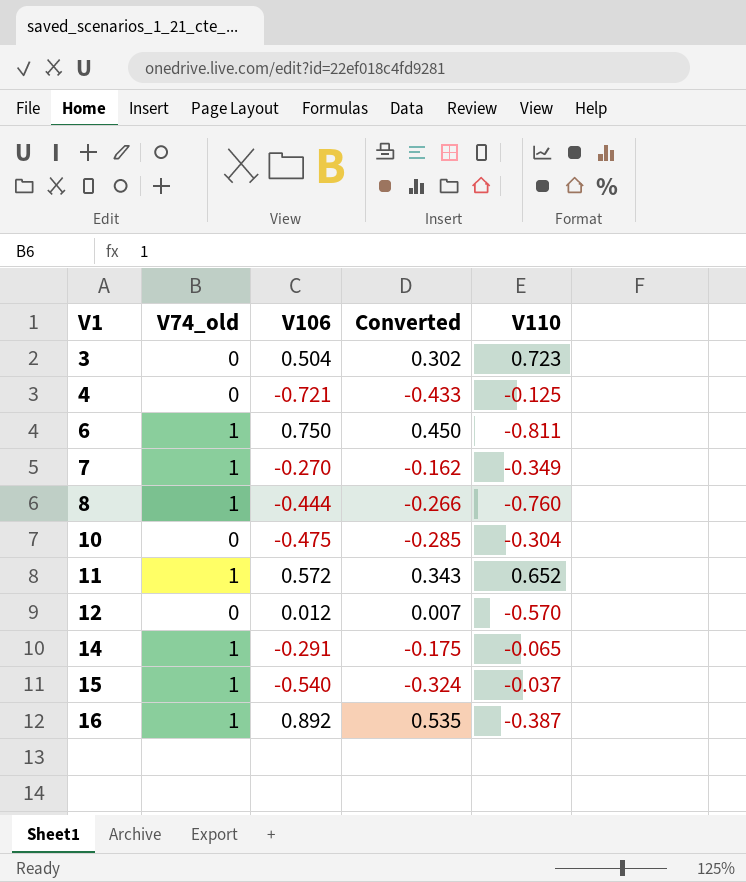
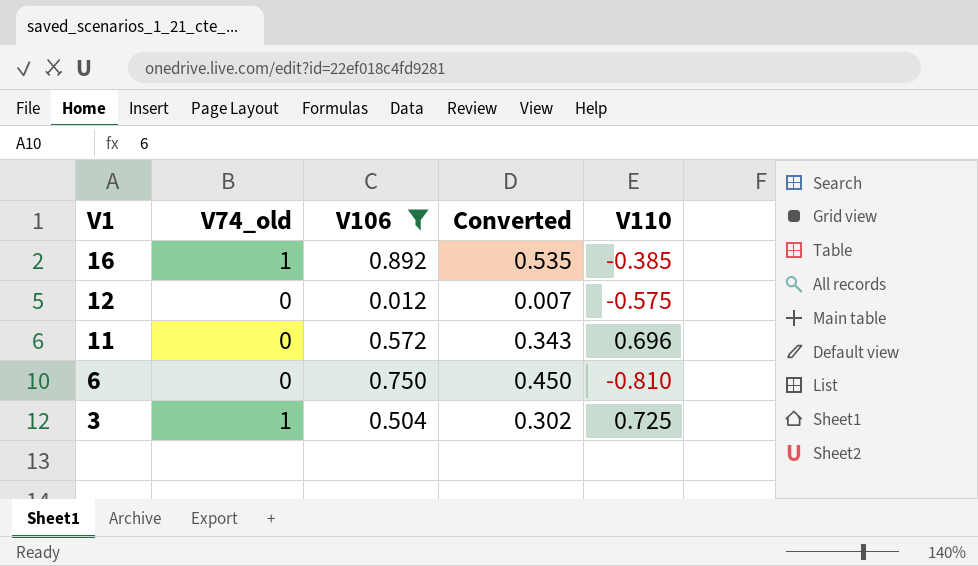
filter: none -> V106 >= 0.012
row order: V1 ascending -> V1 descending
16 | V110: -0.387 -> -0.385
12 | V110: -0.570 -> -0.575
11 | V74_old: 1 -> 0
11 | V110: 0.652 -> 0.696
6 | V74_old: 1 -> 0
6 | V110: -0.811 -> -0.810
3 | V74_old: 0 -> 1
3 | V110: 0.723 -> 0.725

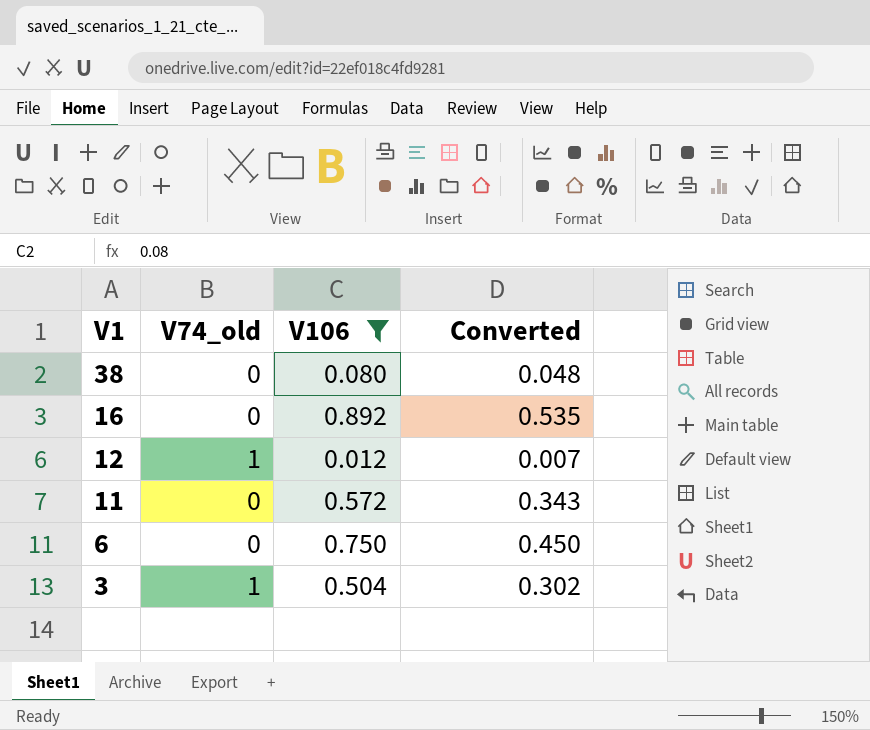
column V110 | position: 5 -> none
row 38: none -> 0 | 0.080 | 0.048
16 | V74_old: 1 -> 0
12 | V74_old: 0 -> 1

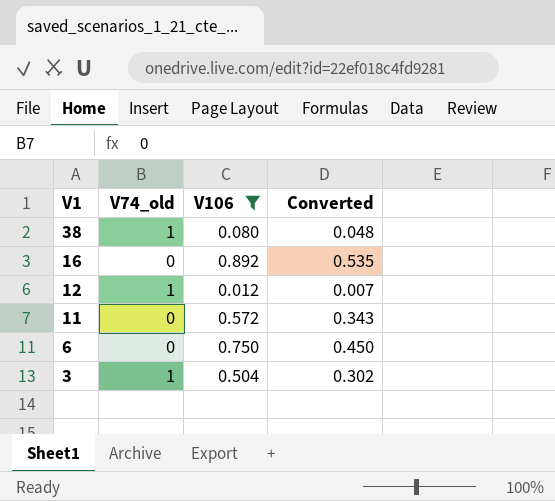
38 | V74_old: 0 -> 1

